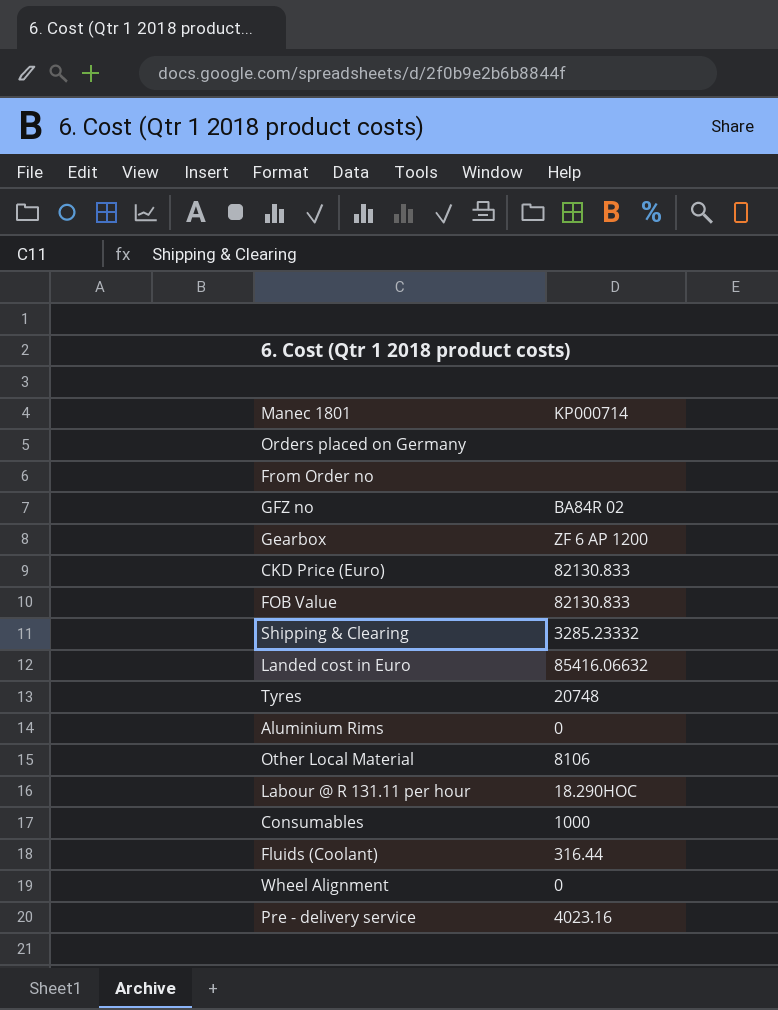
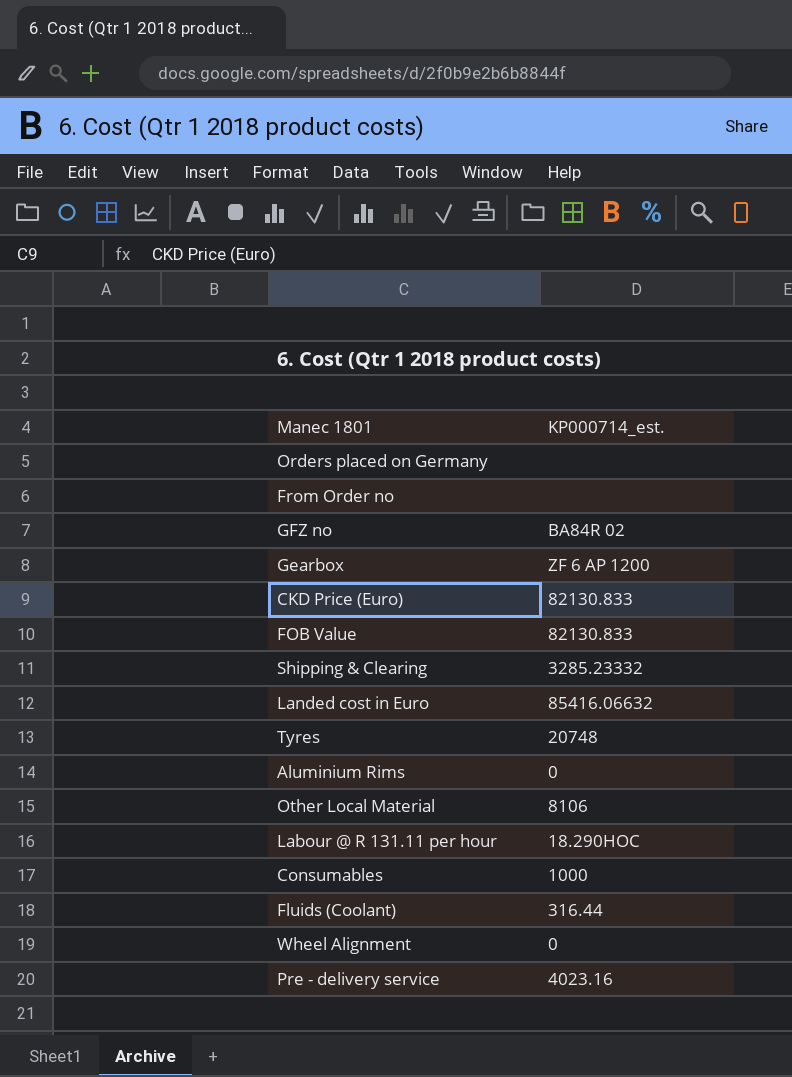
column name: KP000714 -> KP000714_est.

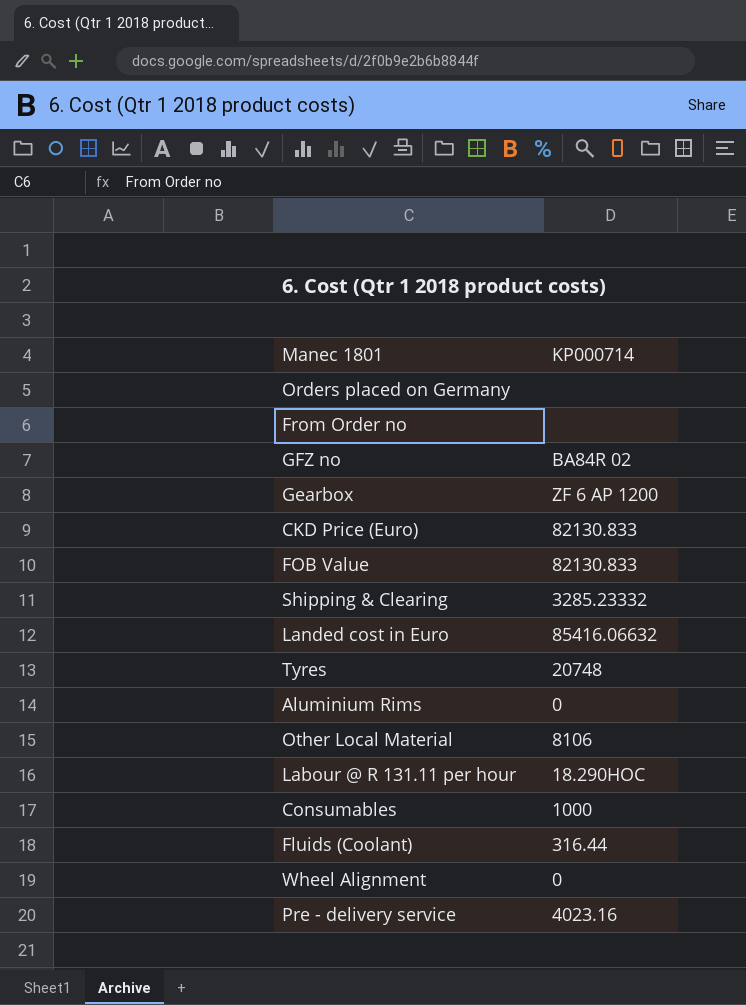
column name: KP000714_est. -> KP000714

